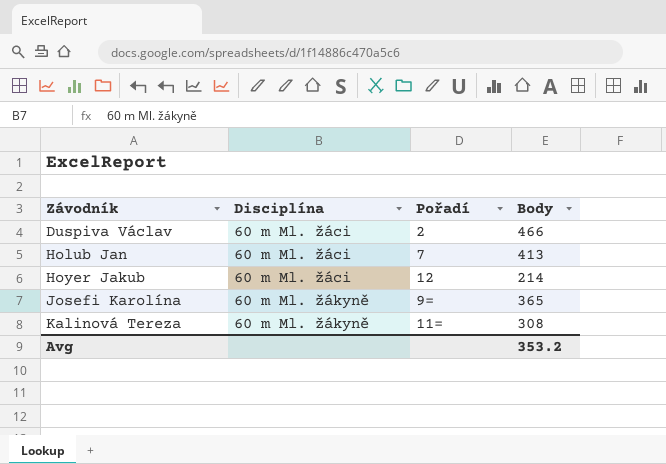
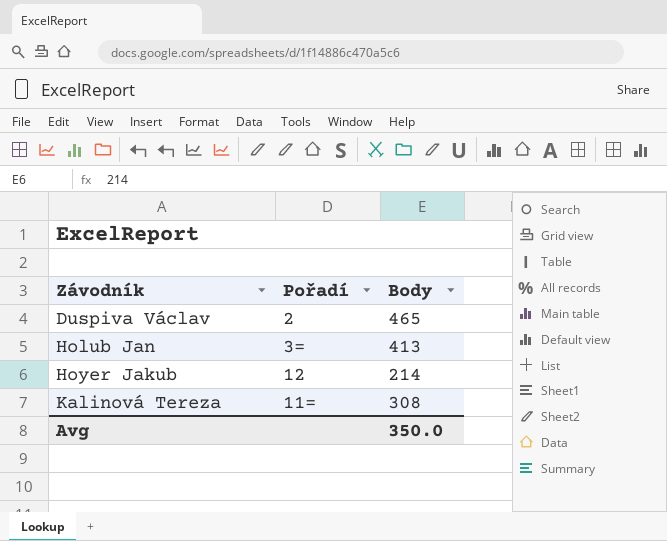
column Disciplína | position: 2 -> none
row Josefi Karolína: 60 m Ml. žákyně | 9= | 365 -> none
Duspiva Václav | Body: 466 -> 465
Holub Jan | Pořadí: 7 -> 3=
Avg | Body: 353.2 -> 350.0

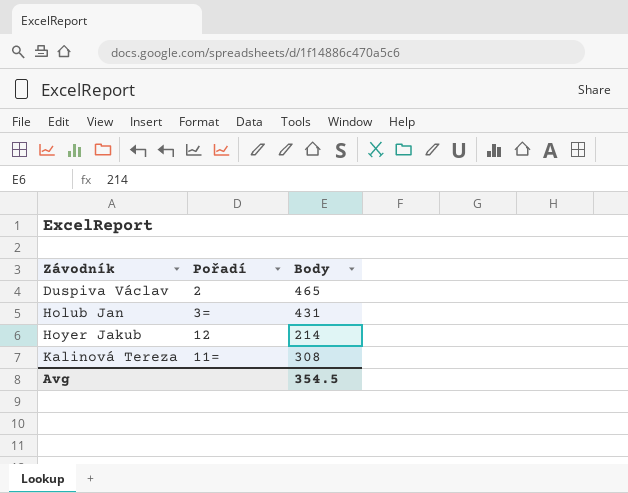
Holub Jan | Body: 413 -> 431
Avg | Body: 350.0 -> 354.5

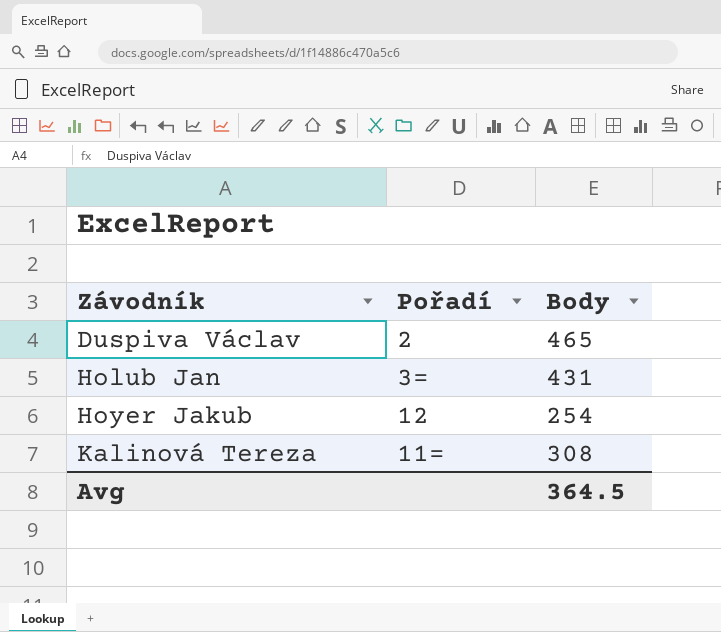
Hoyer Jakub | Body: 214 -> 254
Avg | Body: 354.5 -> 364.5

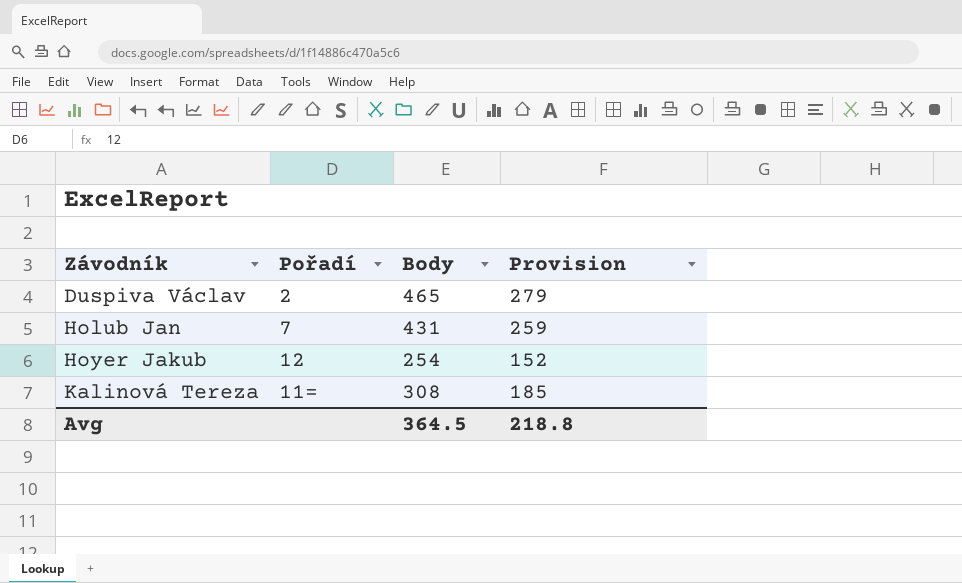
column Provision | formula: none -> [Body] * 0.6
Holub Jan | Pořadí: 3= -> 7

